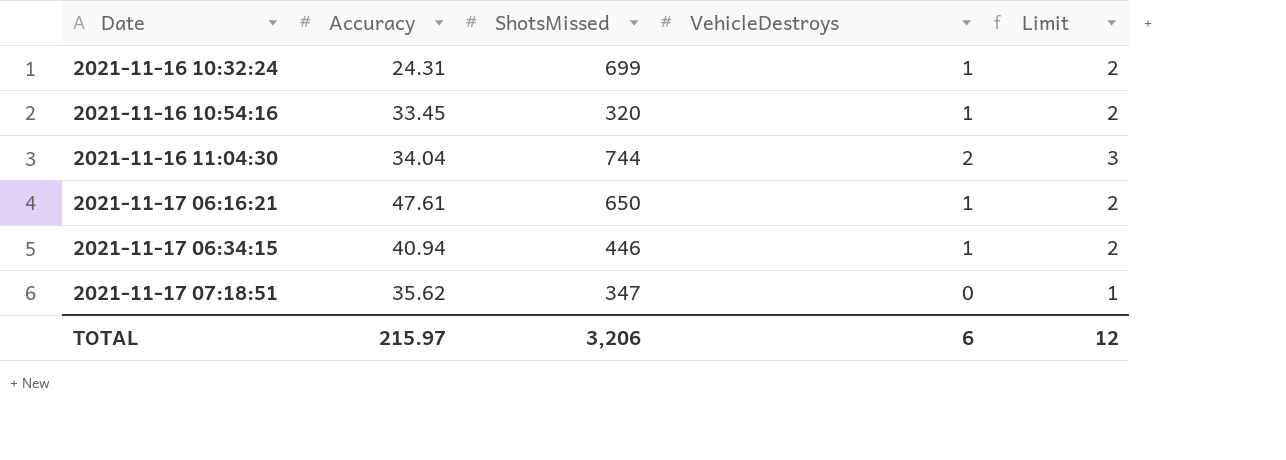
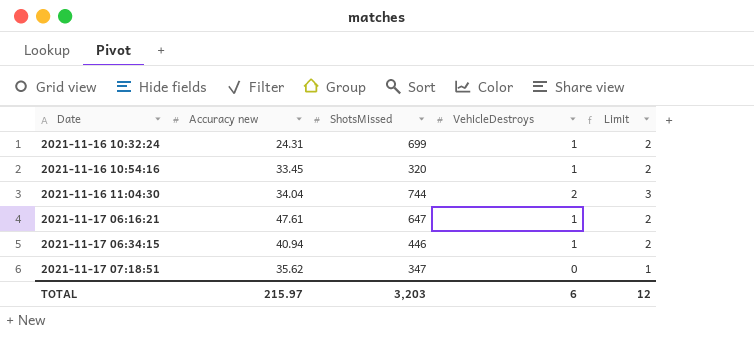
column name: Accuracy -> Accuracy new
2021-11-17 06:16:21 | ShotsMissed: 650 -> 647
TOTAL | ShotsMissed: 3,206 -> 3,203

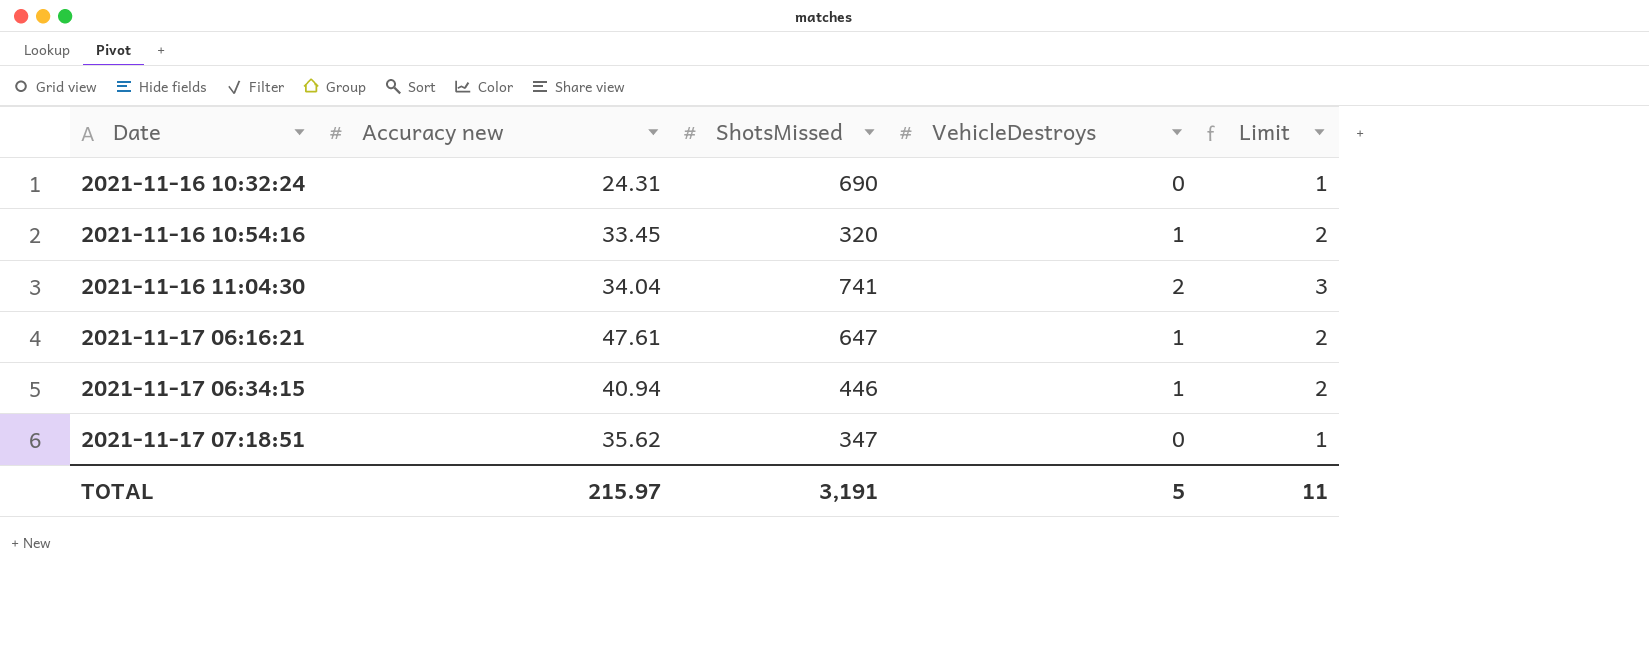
2021-11-16 10:32:24 | ShotsMissed: 699 -> 690
2021-11-16 10:32:24 | VehicleDestroys: 1 -> 0
2021-11-16 10:32:24 | Limit: 2 -> 1
2021-11-16 11:04:30 | ShotsMissed: 744 -> 741
TOTAL | ShotsMissed: 3,203 -> 3,191
TOTAL | VehicleDestroys: 6 -> 5
TOTAL | Limit: 12 -> 11

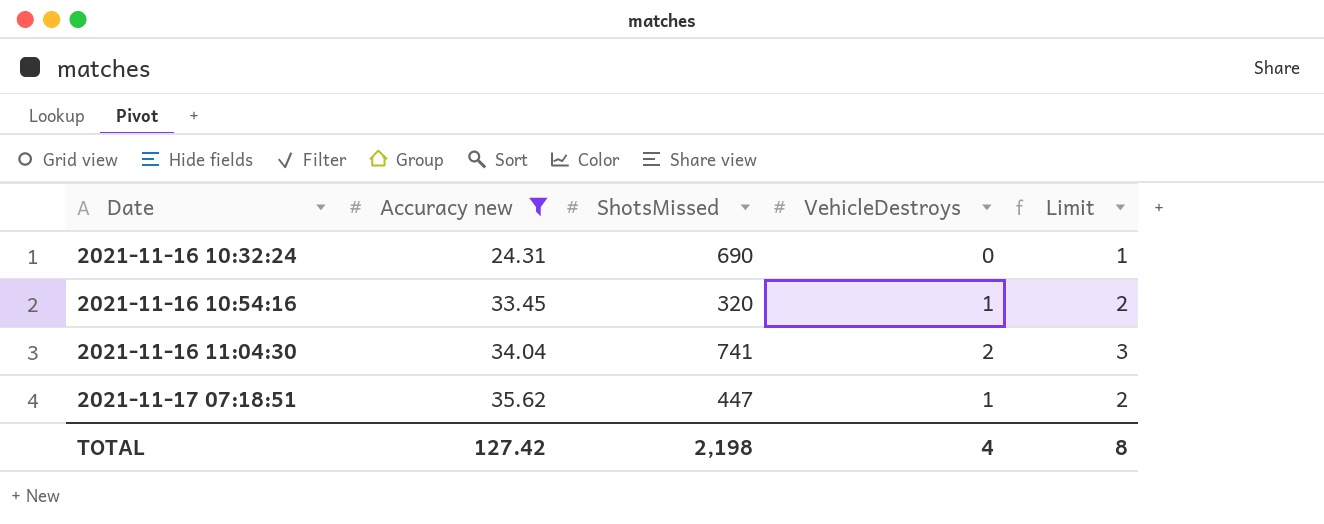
filter: none -> Accuracy new <= 35.62
2021-11-17 07:18:51 | ShotsMissed: 347 -> 447
2021-11-17 07:18:51 | VehicleDestroys: 0 -> 1
2021-11-17 07:18:51 | Limit: 1 -> 2
TOTAL | Accuracy new: 215.97 -> 127.42
TOTAL | ShotsMissed: 3,191 -> 2,198
TOTAL | VehicleDestroys: 5 -> 4
TOTAL | Limit: 11 -> 8

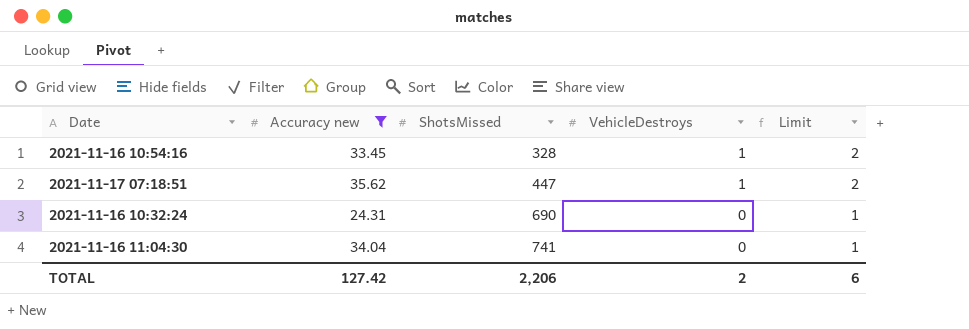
row order: Date ascending -> ShotsMissed ascending
2021-11-16 10:54:16 | ShotsMissed: 320 -> 328
2021-11-16 11:04:30 | VehicleDestroys: 2 -> 0
2021-11-16 11:04:30 | Limit: 3 -> 1
TOTAL | ShotsMissed: 2,198 -> 2,206
TOTAL | VehicleDestroys: 4 -> 2
TOTAL | Limit: 8 -> 6

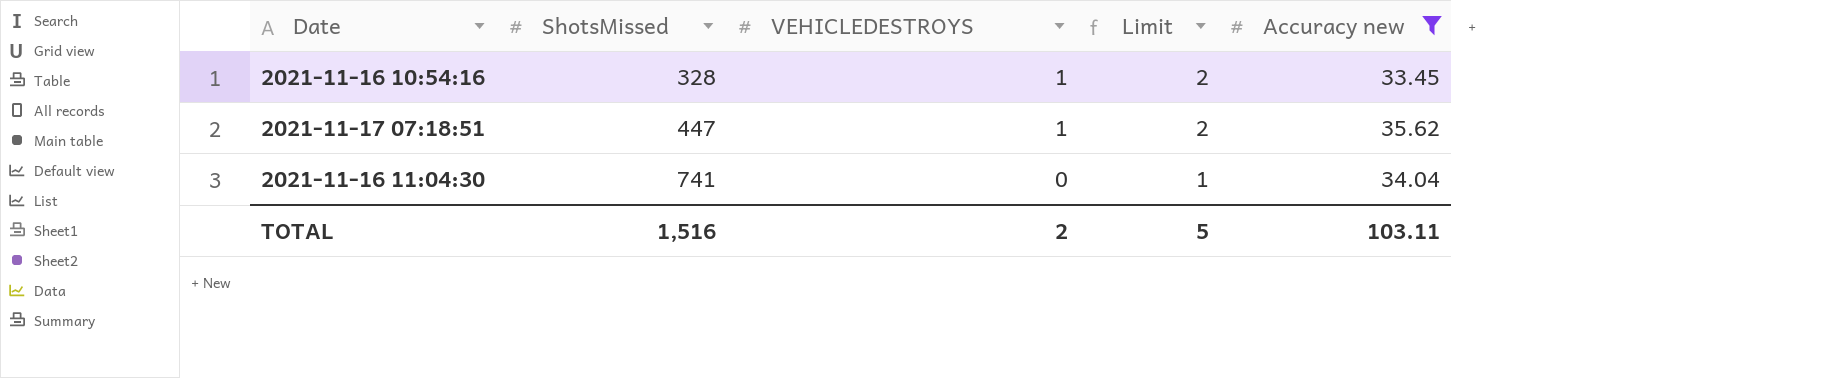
column name: VehicleDestroys -> VEHICLEDESTROYS
column Accuracy new | position: 2 -> 5
row 2021-11-16 10:32:24: 24.31 | 690 | 0 | 1 -> none
TOTAL | ShotsMissed: 2,206 -> 1,516
TOTAL | Limit: 6 -> 5
TOTAL | Accuracy new: 127.42 -> 103.11

